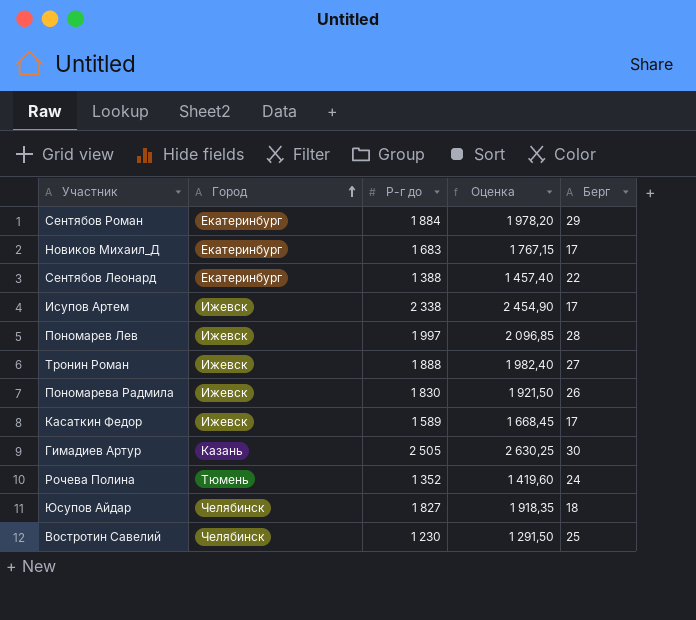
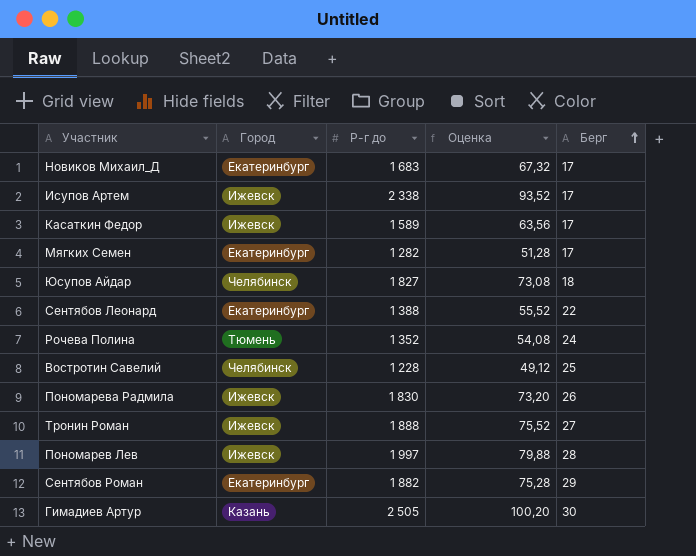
row order: Город ascending -> Берг ascending
column Оценка | formula: [Р-г до] * 1,05 -> [Р-г до] * 0,04
row Мягких Семен: none -> Екатеринбург | 1 282 | 51,28 | 17
Востротин Савелий | Р-г до: 1 230 -> 1 228
Сентябов Роман | Р-г до: 1 884 -> 1 882

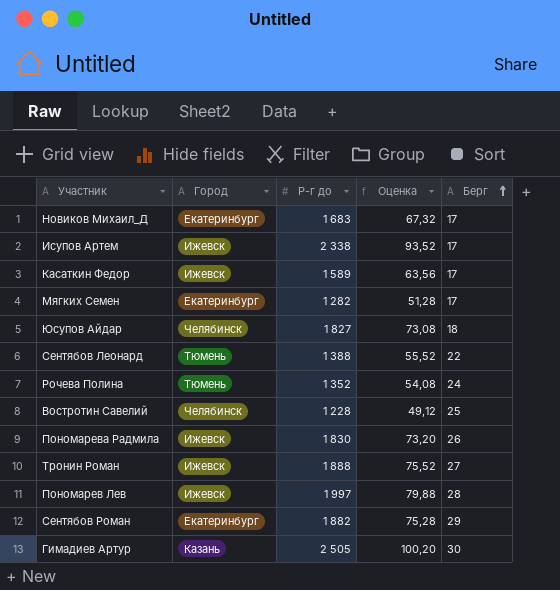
Сентябов Леонард | Город: Екатеринбург -> Тюмень

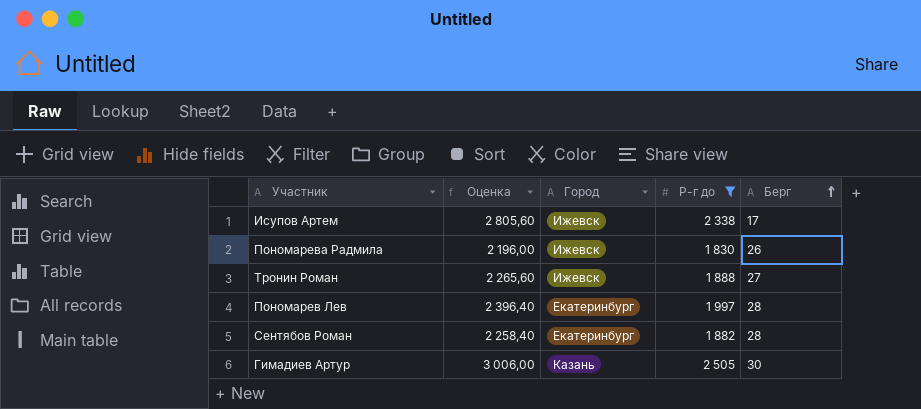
filter: none -> Р-г до >= 1 830
column Оценка | formula: [Р-г до] * 0,04 -> [Р-г до] * 1,2
column Оценка | position: 4 -> 2
Пономарев Лев | Город: Ижевск -> Екатеринбург
Сентябов Роман | Берг: 29 -> 28

